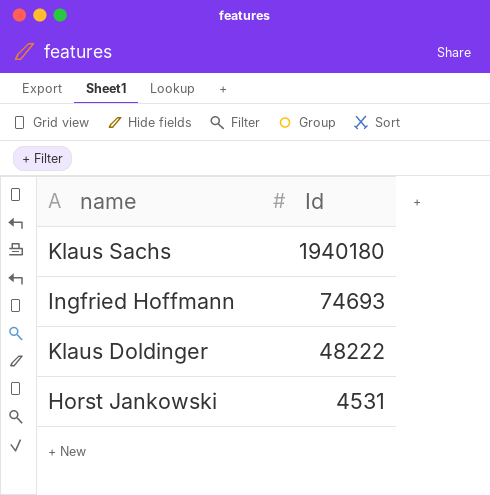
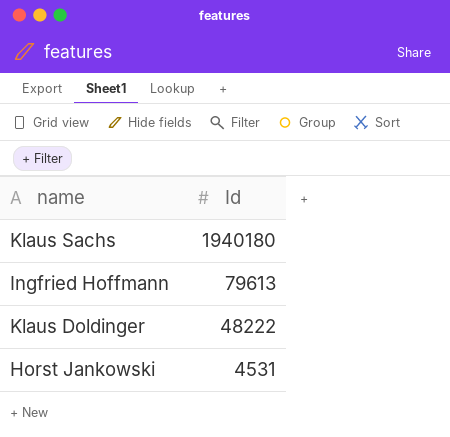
Ingfried Hoffmann | Id: 74693 -> 79613

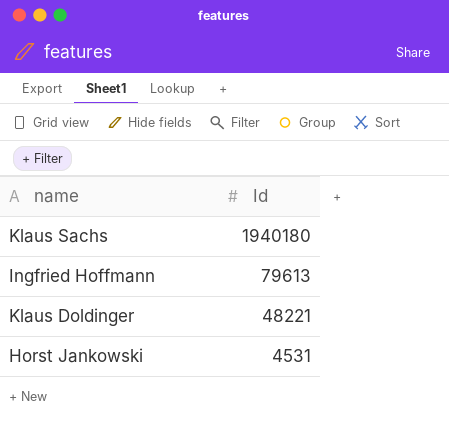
Klaus Doldinger | Id: 48222 -> 48221

